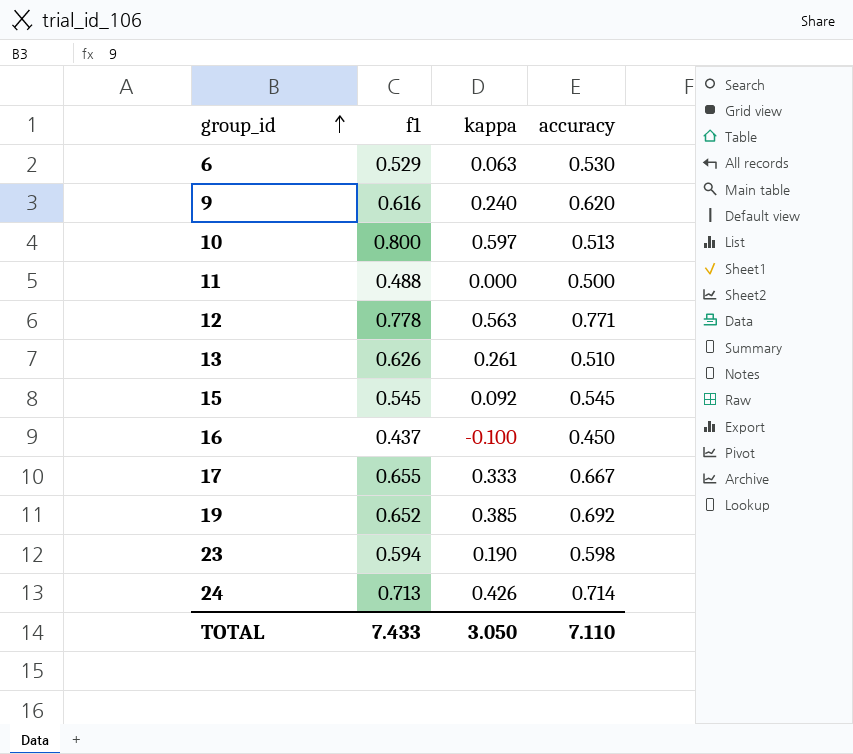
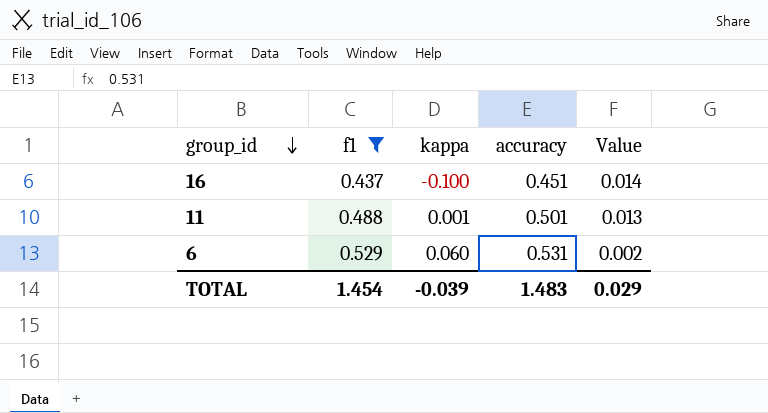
filter: none -> f1 <= 0.529
row order: group_id ascending -> group_id descending
column Value | formula: none -> [accuracy] - [f1]
16 | accuracy: 0.450 -> 0.451
11 | kappa: 0.000 -> 0.001
11 | accuracy: 0.500 -> 0.501
6 | kappa: 0.063 -> 0.060
6 | accuracy: 0.530 -> 0.531
TOTAL | f1: 7.433 -> 1.454
TOTAL | kappa: 3.050 -> -0.039
TOTAL | accuracy: 7.110 -> 1.483

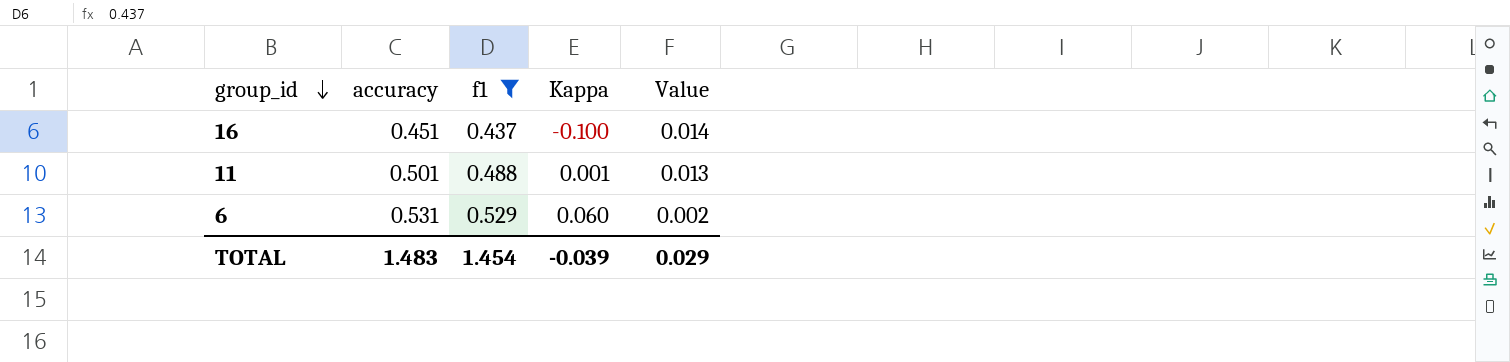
column accuracy | position: 4 -> 2
column name: kappa -> Kappa

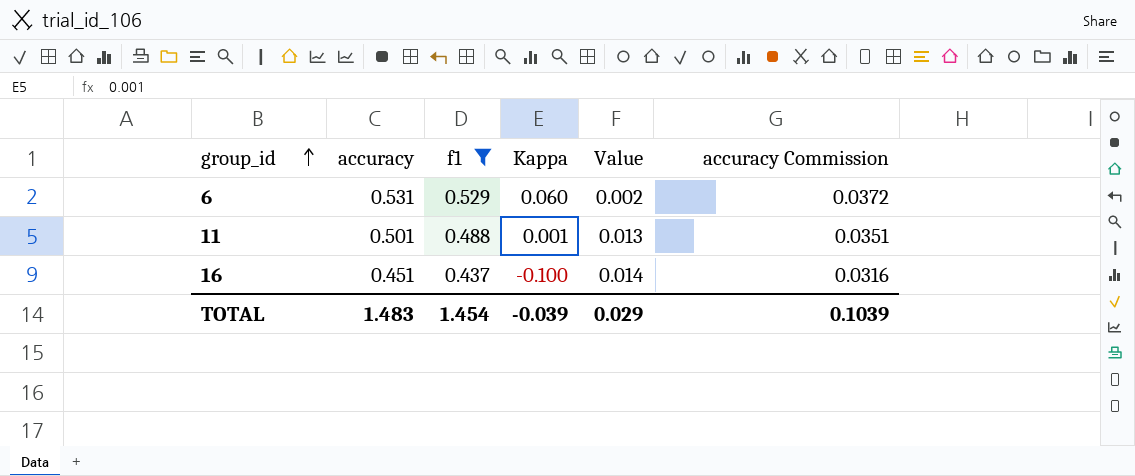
row order: group_id descending -> group_id ascending
column accuracy Commission | formula: none -> [accuracy] * 0.07

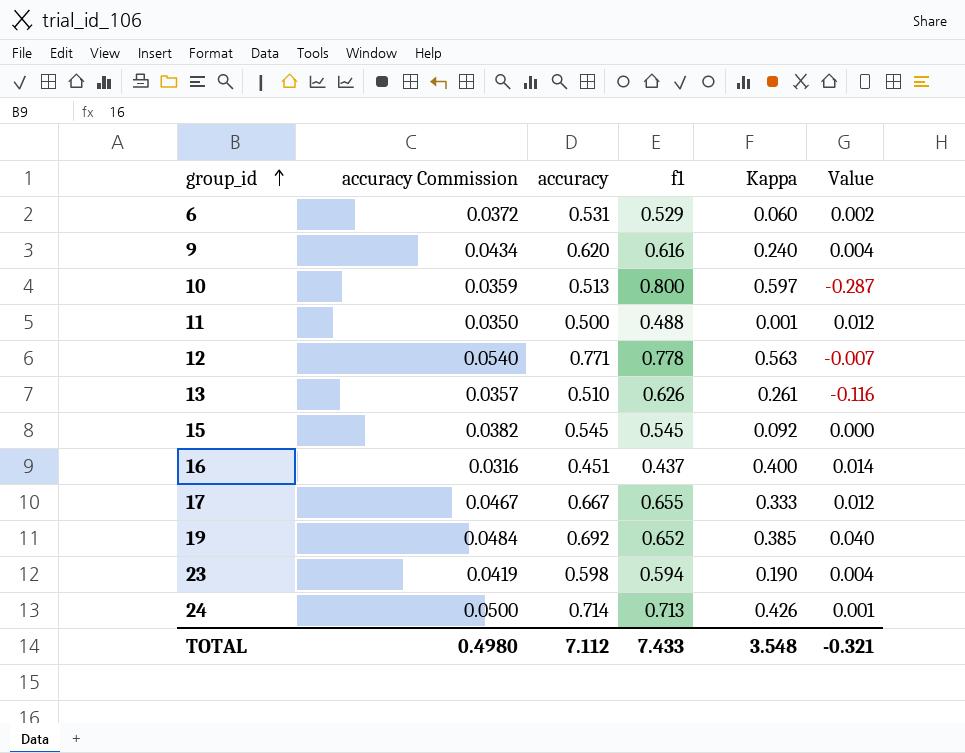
filter: f1 <= 0.529 -> none
column accuracy Commission | position: 6 -> 2
11 | accuracy Commission: 0.0351 -> 0.0350
11 | accuracy: 0.501 -> 0.500
11 | Value: 0.013 -> 0.012
16 | Kappa: -0.100 -> 0.400
TOTAL | accuracy Commission: 0.1039 -> 0.4980
TOTAL | accuracy: 1.483 -> 7.112
TOTAL | f1: 1.454 -> 7.433
TOTAL | Kappa: -0.039 -> 3.548
TOTAL | Value: 0.029 -> -0.321

